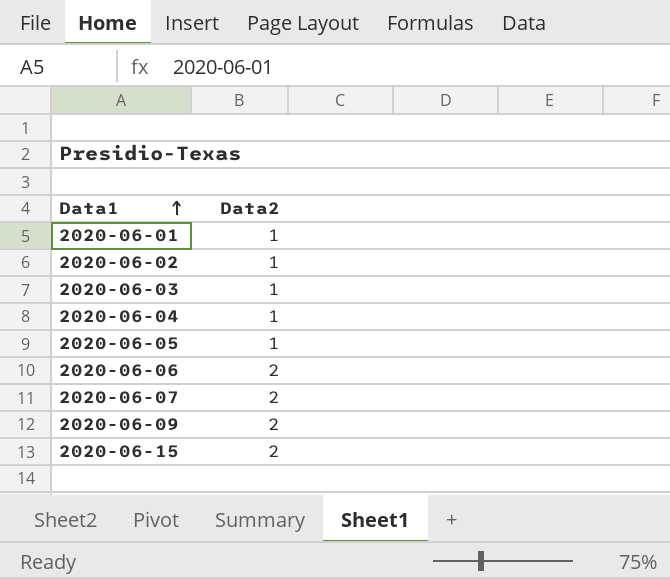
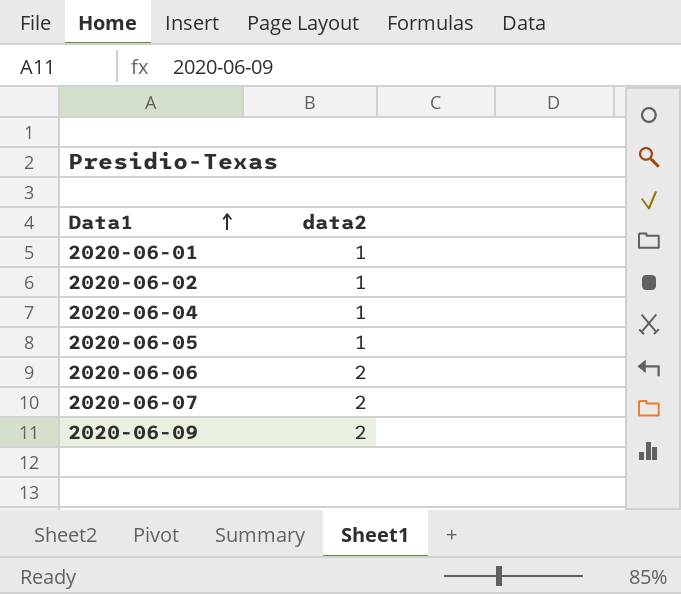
column name: Data2 -> data2
row 2020-06-03: 1 -> none
row 2020-06-15: 2 -> none

